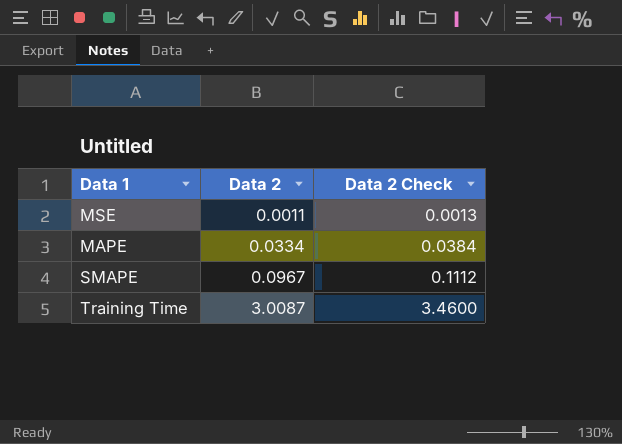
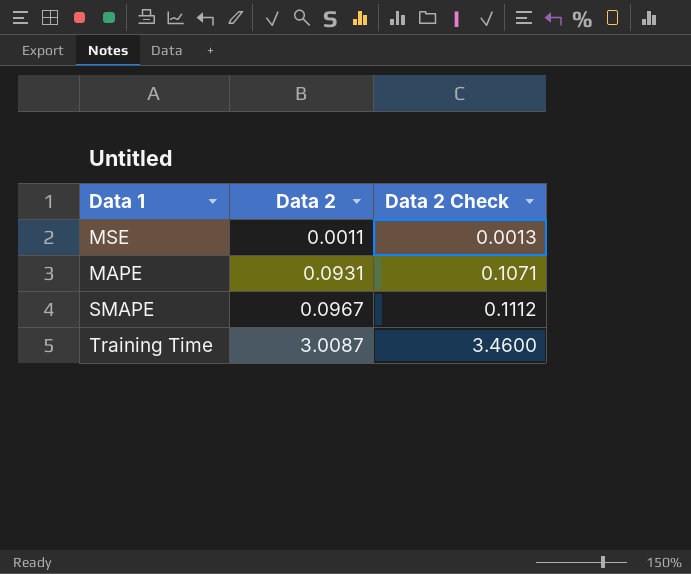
MAPE | Data 2: 0.0334 -> 0.0931
MAPE | Data 2 Check: 0.0384 -> 0.1071

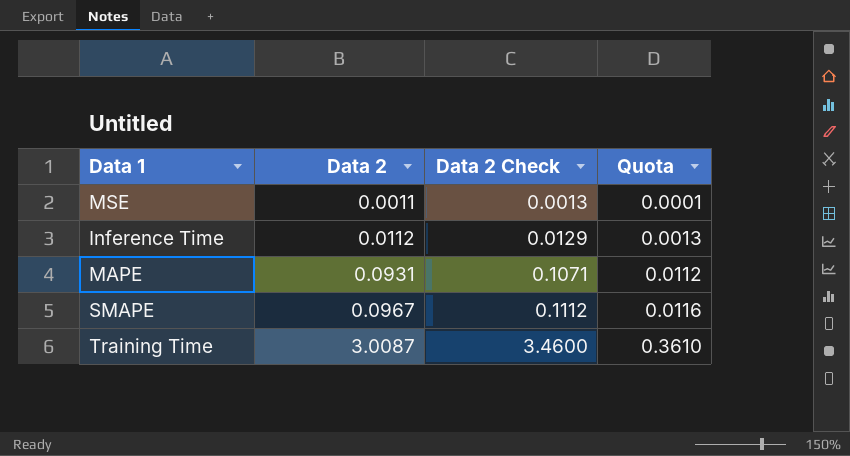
column Quota | formula: none -> [Data 2] * 0.12
row Inference Time: none -> 0.0112 | 0.0129 | 0.0013

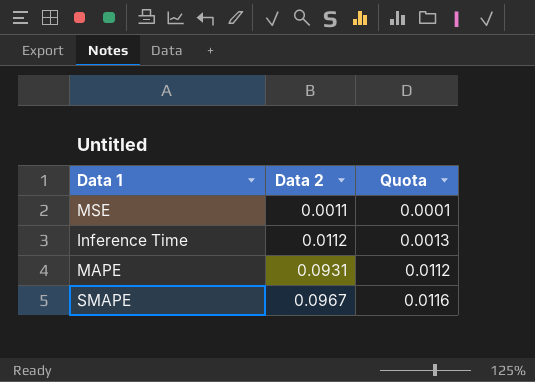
column Data 2 Check | formula: [Data 2] * 1.15 -> none
row Training Time: 3.0087 | 3.4600 | 0.3610 -> none

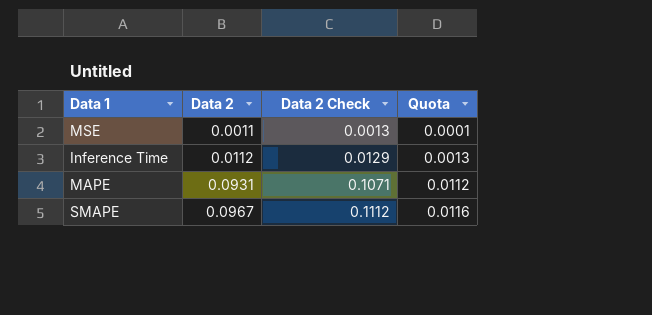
column Data 2 Check | formula: none -> [Data 2] * 1.15

